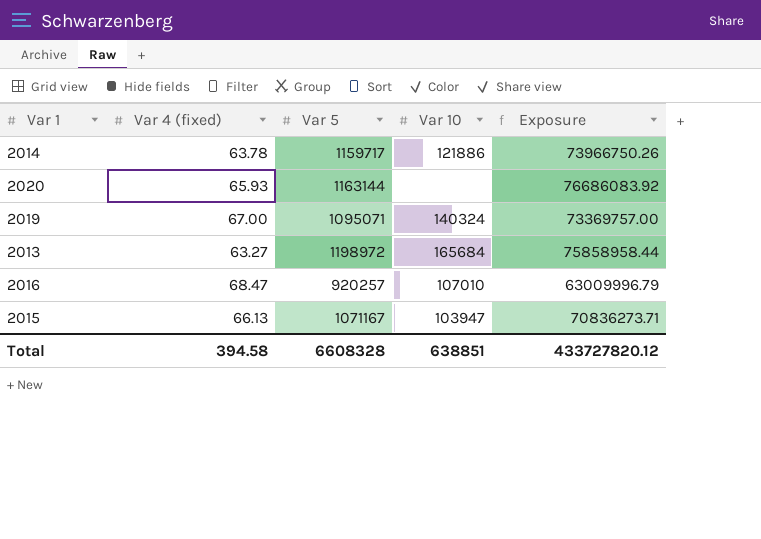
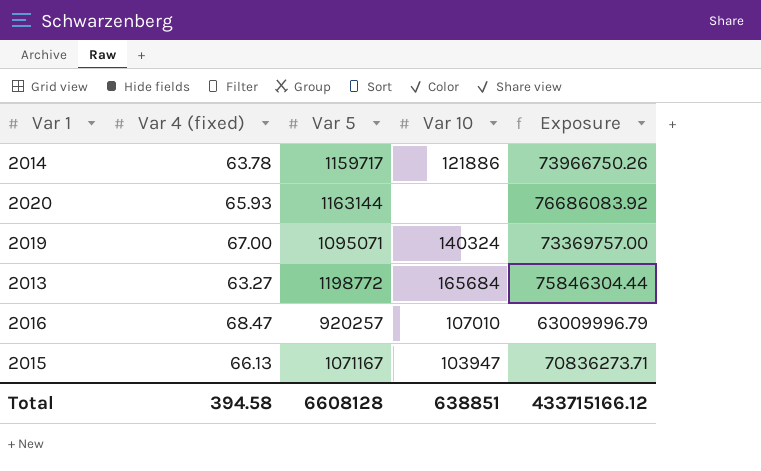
2013 | Var 5: 1198972 -> 1198772
2013 | Exposure: 75858958.44 -> 75846304.44
Total | Var 5: 6608328 -> 6608128
Total | Exposure: 433727820.12 -> 433715166.12

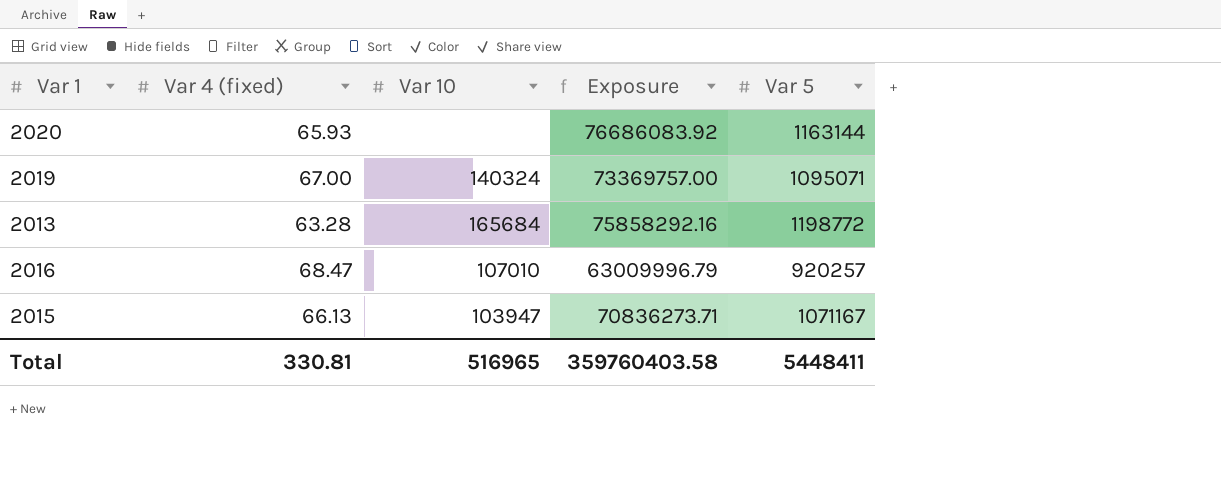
column Var 5 | position: 3 -> 5
row 2014: 63.78 | 1159717 | 121886 | 73966750.26 -> none
2013 | Var 4 (fixed): 63.27 -> 63.28
2013 | Exposure: 75846304.44 -> 75858292.16
Total | Var 4 (fixed): 394.58 -> 330.81
Total | Var 10: 638851 -> 516965
Total | Exposure: 433715166.12 -> 359760403.58
Total | Var 5: 6608128 -> 5448411

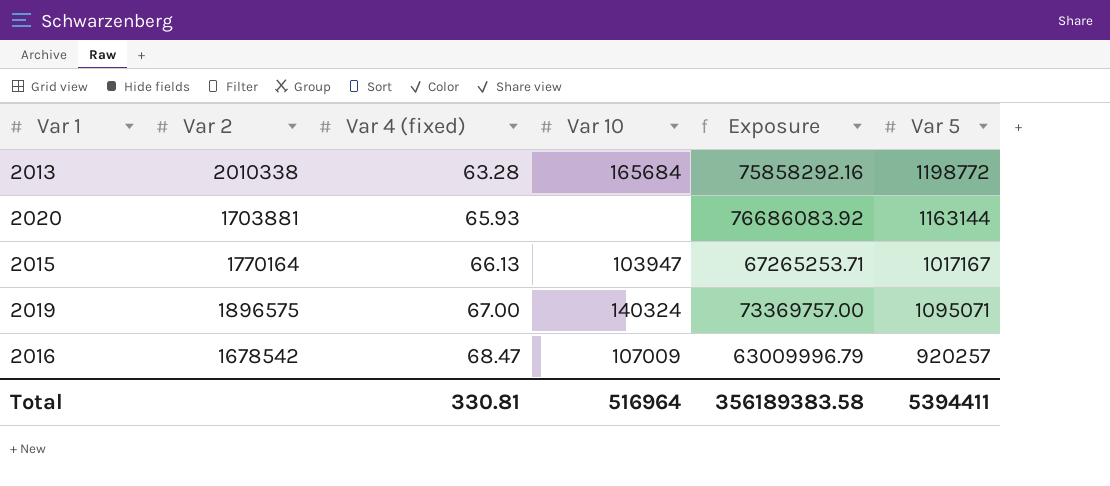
row order: none -> Var 4 (fixed) ascending
column Var 2 | position: none -> 2
2015 | Exposure: 70836273.71 -> 67265253.71
2015 | Var 5: 1071167 -> 1017167
2016 | Var 10: 107010 -> 107009
Total | Var 10: 516965 -> 516964
Total | Exposure: 359760403.58 -> 356189383.58
Total | Var 5: 5448411 -> 5394411

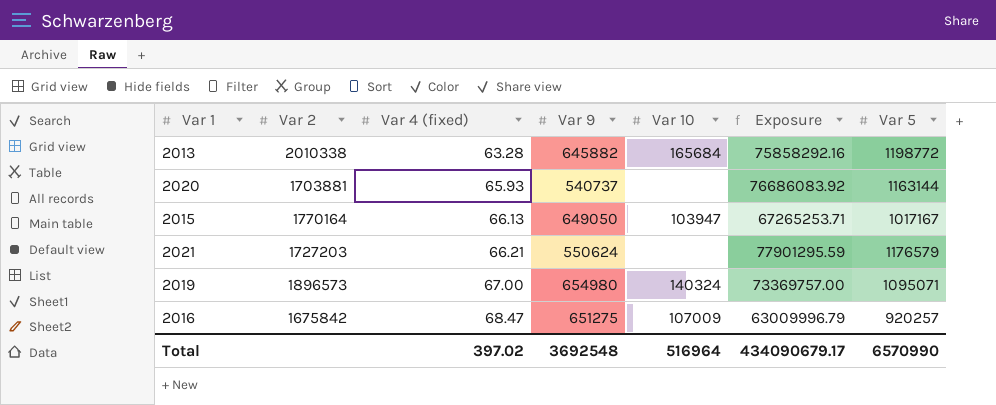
column Var 9 | position: none -> 4
row 2021: none -> 1727203 | 66.21 | 550624 | none | 77901295.59 | 1176579
2019 | Var 2: 1896575 -> 1896573
2016 | Var 2: 1678542 -> 1675842
Total | Var 4 (fixed): 330.81 -> 397.02
Total | Exposure: 356189383.58 -> 434090679.17
Total | Var 5: 5394411 -> 6570990

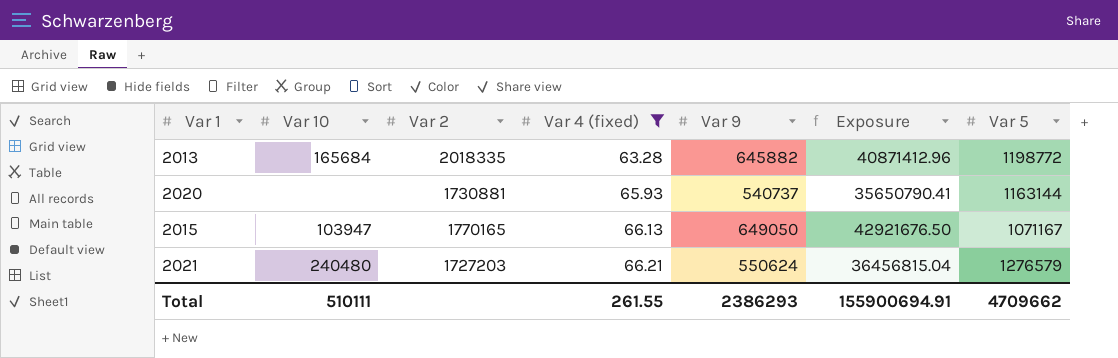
filter: none -> Var 4 (fixed) <= 66.21
column Var 10 | position: 5 -> 2
column Exposure | formula: [Var 4 (fixed)] * [Var 5] -> [Var 4 (fixed)] * [Var 9]
2013 | Var 2: 2010338 -> 2018335
2020 | Var 2: 1703881 -> 1730881
2015 | Var 2: 1770164 -> 1770165
2015 | Var 5: 1017167 -> 1071167
2021 | Var 10: none -> 240480
2021 | Var 5: 1176579 -> 1276579
Total | Var 10: 516964 -> 510111
Total | Var 4 (fixed): 397.02 -> 261.55
Total | Var 9: 3692548 -> 2386293
Total | Exposure: 434090679.17 -> 155900694.91
Total | Var 5: 6570990 -> 4709662

